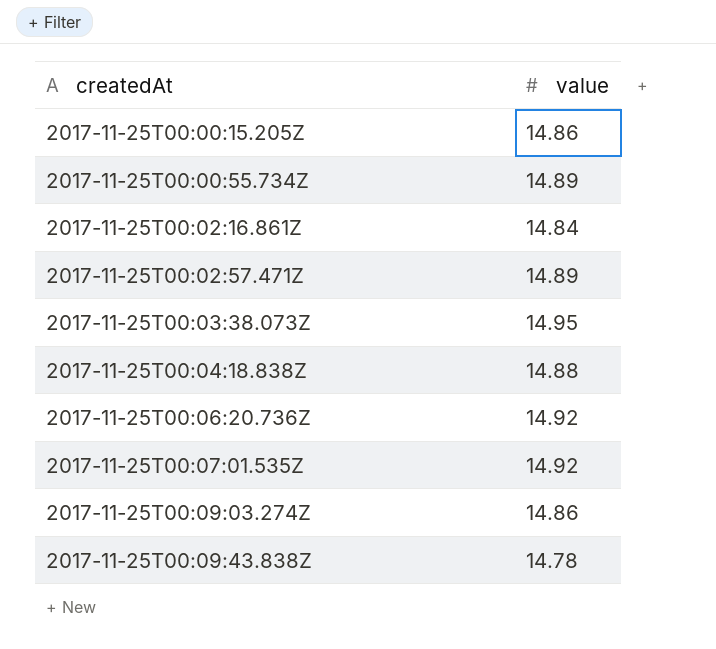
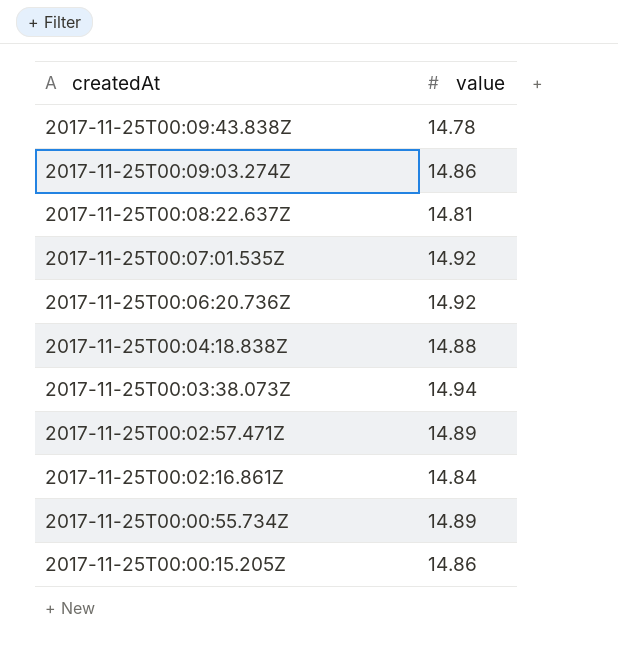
row order: createdAt ascending -> createdAt descending
row 2017-11-25T00:08:22.637Z: none -> 14.81
2017-11-25T00:03:38.073Z | value: 14.95 -> 14.94

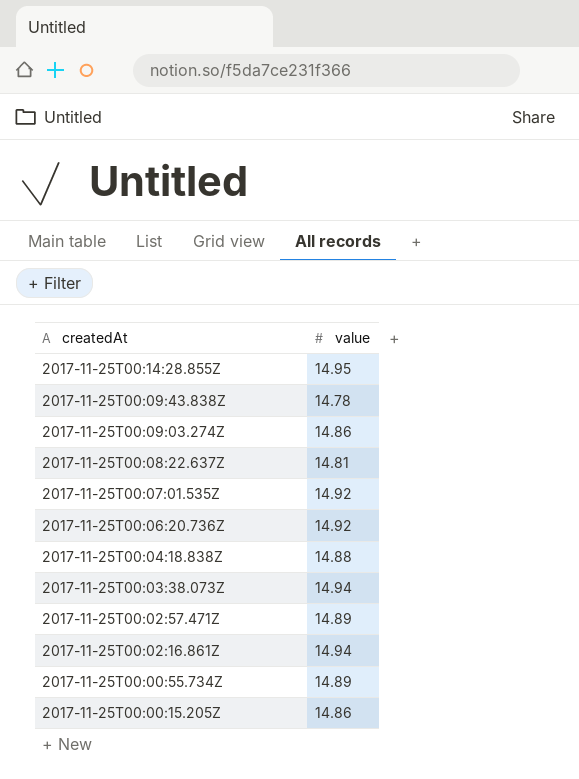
row 2017-11-25T00:14:28.855Z: none -> 14.95
2017-11-25T00:02:16.861Z | value: 14.84 -> 14.94

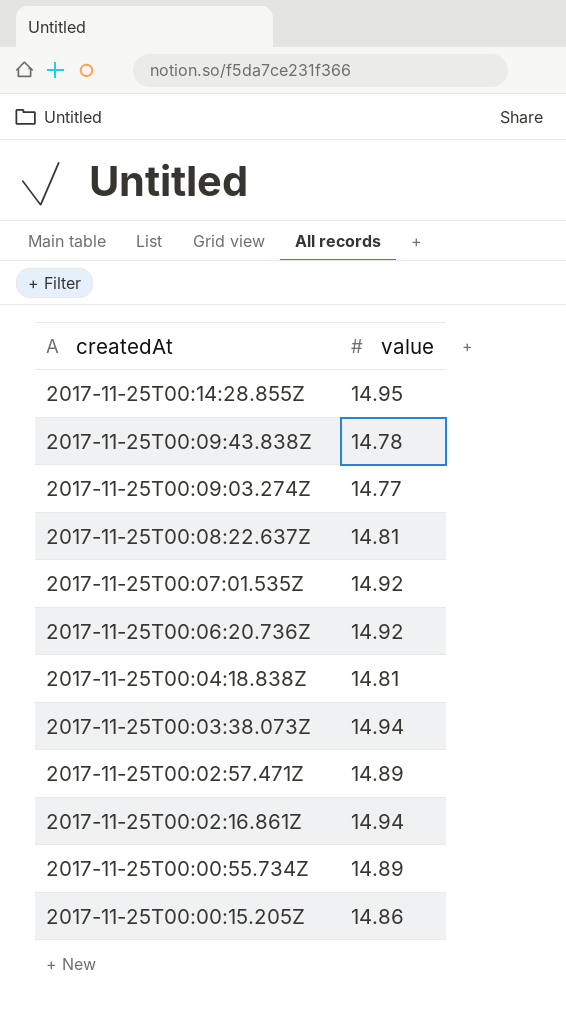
2017-11-25T00:09:03.274Z | value: 14.86 -> 14.77
2017-11-25T00:04:18.838Z | value: 14.88 -> 14.81

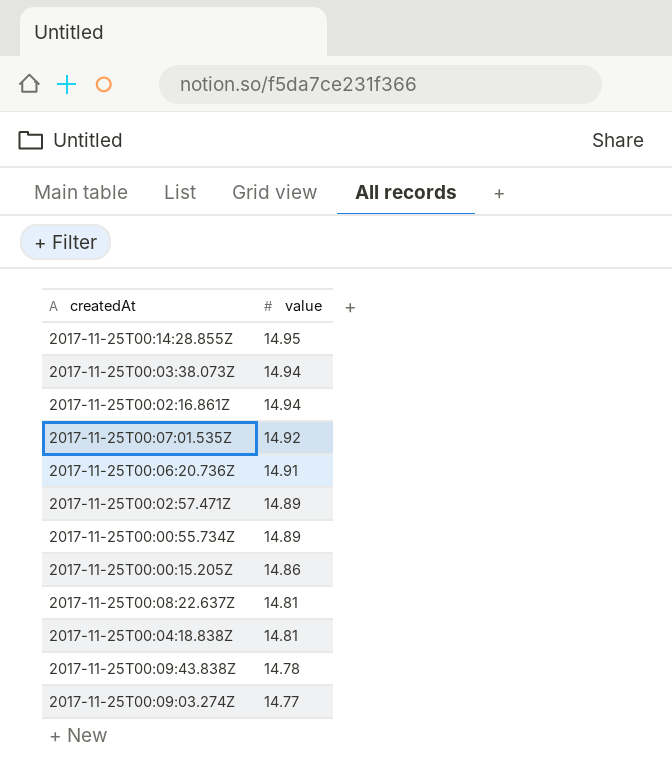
row order: createdAt descending -> value descending
2017-11-25T00:06:20.736Z | value: 14.92 -> 14.91

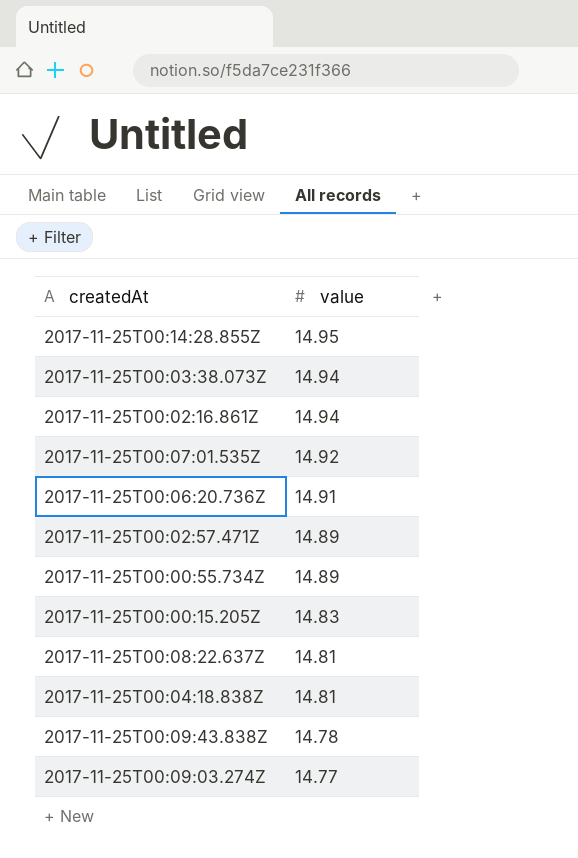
2017-11-25T00:00:15.205Z | value: 14.86 -> 14.83

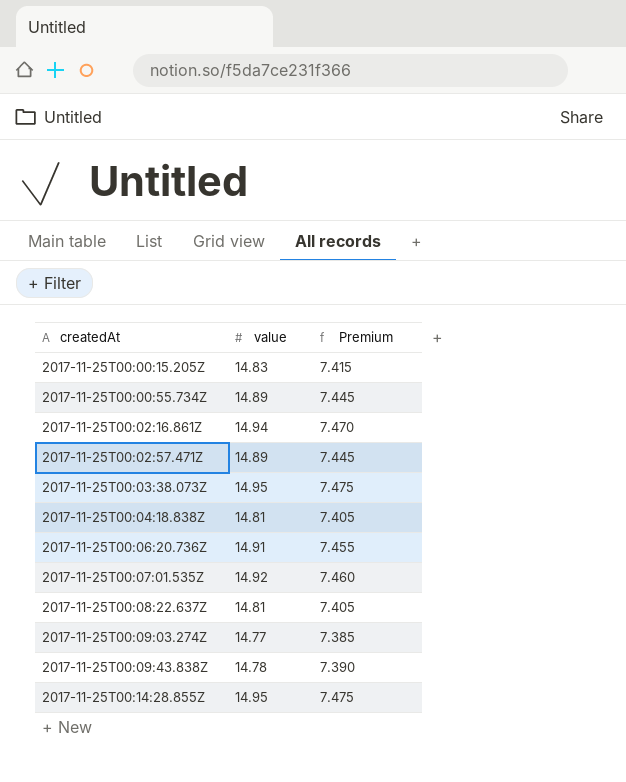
row order: value descending -> createdAt ascending
column Premium | formula: none -> [value] * 0.5
2017-11-25T00:03:38.073Z | value: 14.94 -> 14.95

